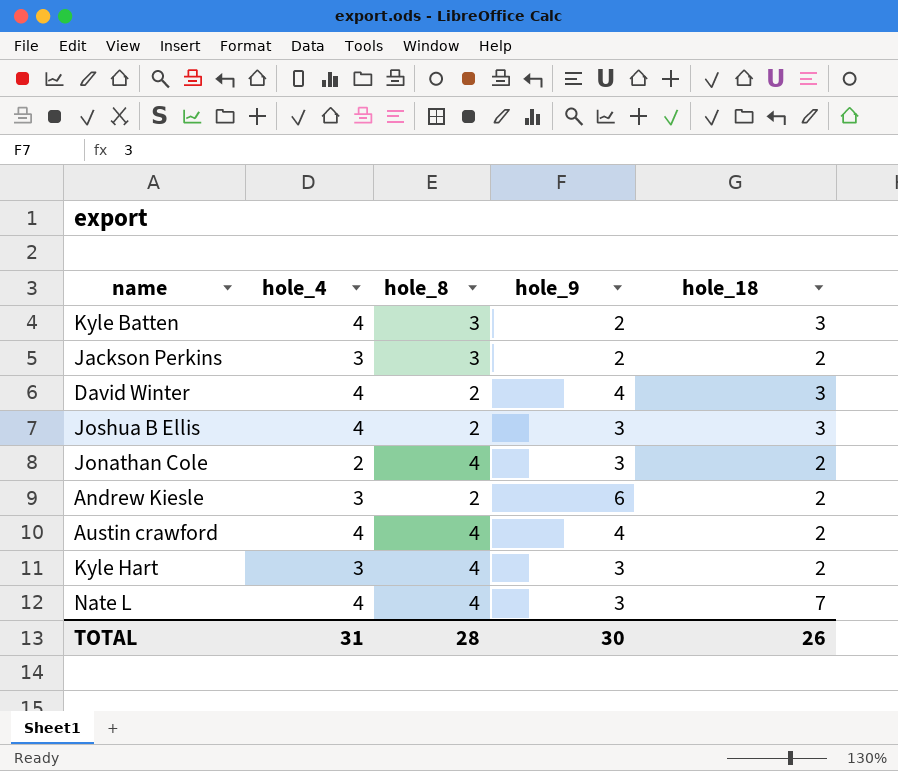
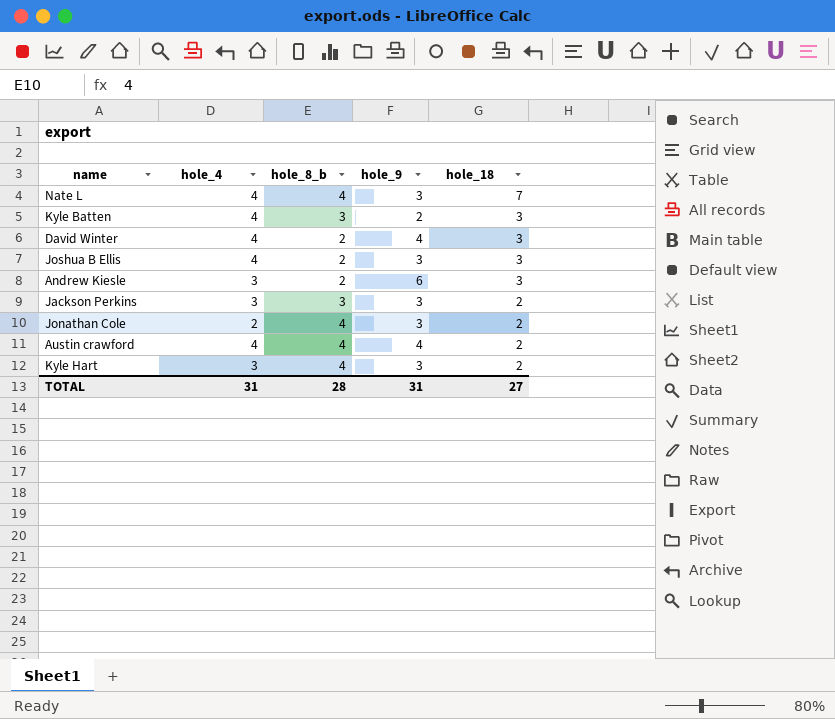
row order: none -> hole_18 descending
column name: hole_8 -> hole_8_b
Andrew Kiesle | hole_18: 2 -> 3
Jackson Perkins | hole_9: 2 -> 3
TOTAL | hole_9: 30 -> 31
TOTAL | hole_18: 26 -> 27

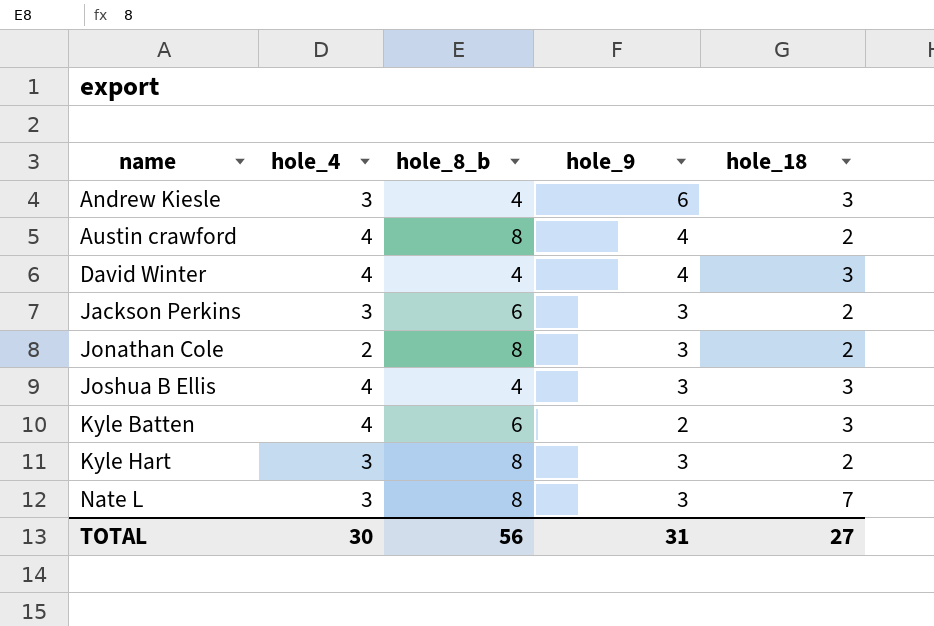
row order: hole_18 descending -> name ascending
Andrew Kiesle | hole_8_b: 2 -> 4
Austin crawford | hole_8_b: 4 -> 8
David Winter | hole_8_b: 2 -> 4
Jackson Perkins | hole_8_b: 3 -> 6
Jonathan Cole | hole_8_b: 4 -> 8
Joshua B Ellis | hole_8_b: 2 -> 4
Kyle Batten | hole_8_b: 3 -> 6
Kyle Hart | hole_8_b: 4 -> 8
Nate L | hole_4: 4 -> 3
Nate L | hole_8_b: 4 -> 8
TOTAL | hole_4: 31 -> 30
TOTAL | hole_8_b: 28 -> 56

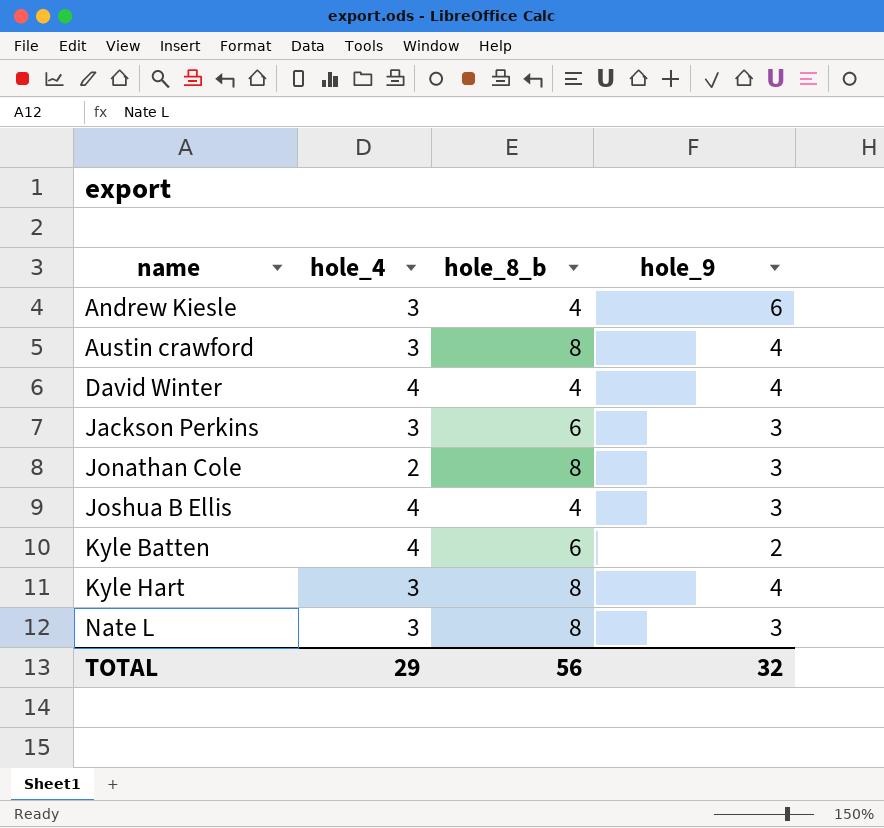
column hole_18 | position: 5 -> none
Austin crawford | hole_4: 4 -> 3
Kyle Hart | hole_9: 3 -> 4
TOTAL | hole_4: 30 -> 29
TOTAL | hole_9: 31 -> 32

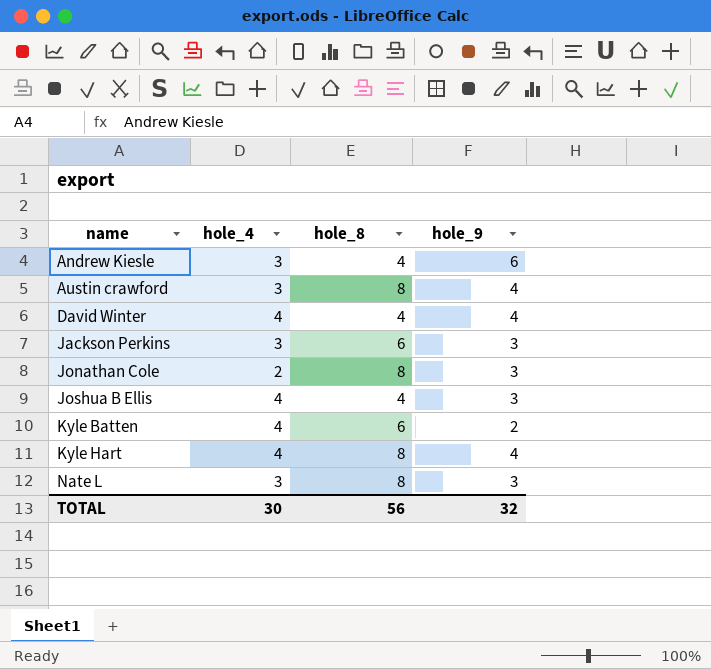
column name: hole_8_b -> hole_8
Kyle Hart | hole_4: 3 -> 4
TOTAL | hole_4: 29 -> 30

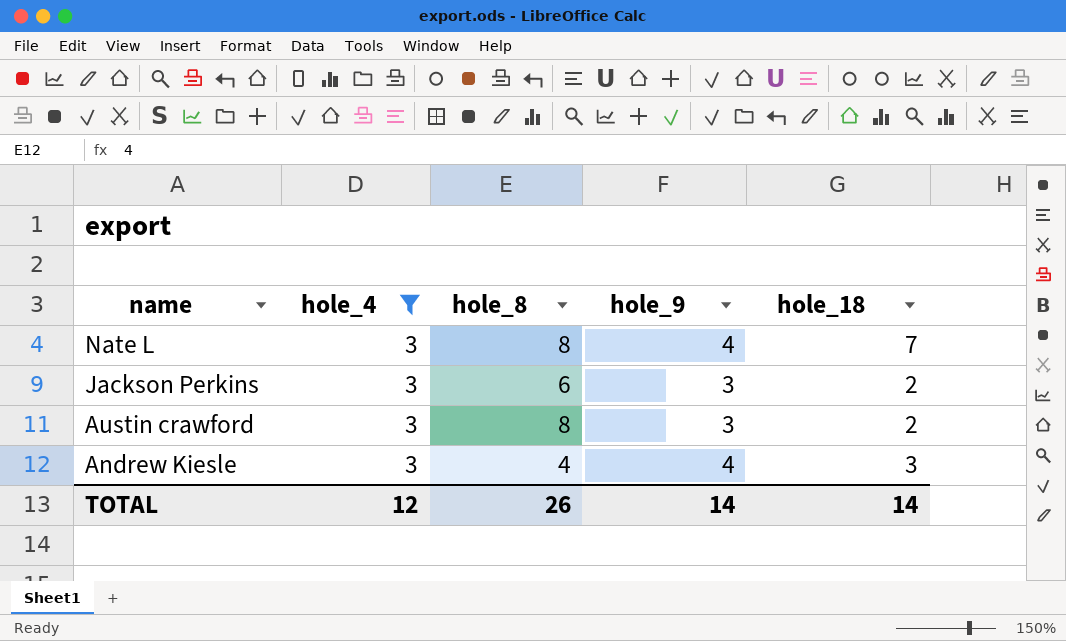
filter: none -> hole_4 = 3
row order: name ascending -> name descending
column hole_18 | position: none -> 5
Nate L | hole_9: 3 -> 4
Austin crawford | hole_9: 4 -> 3
Andrew Kiesle | hole_9: 6 -> 4
TOTAL | hole_4: 30 -> 12
TOTAL | hole_8: 56 -> 26
TOTAL | hole_9: 32 -> 14

